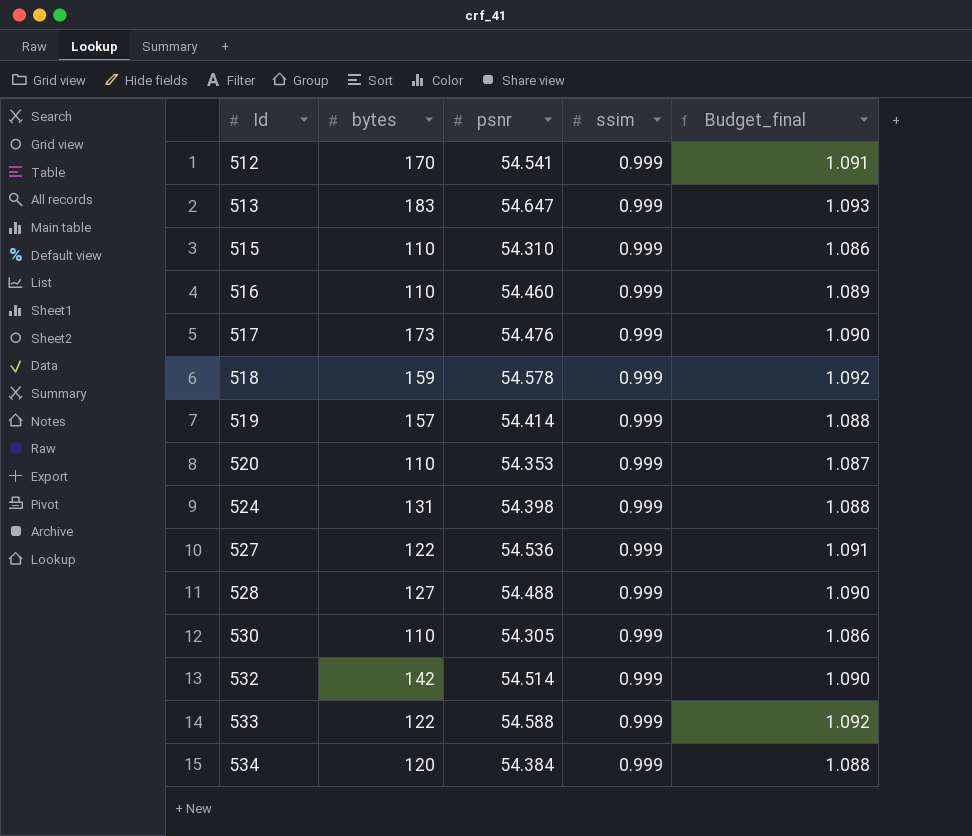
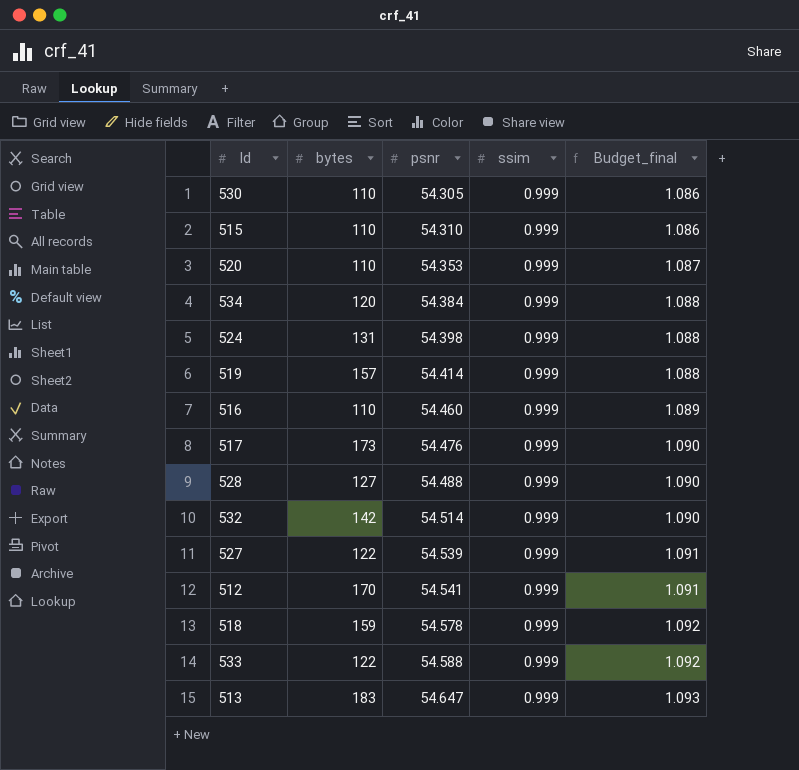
row order: Id ascending -> psnr ascending
527 | psnr: 54.536 -> 54.539

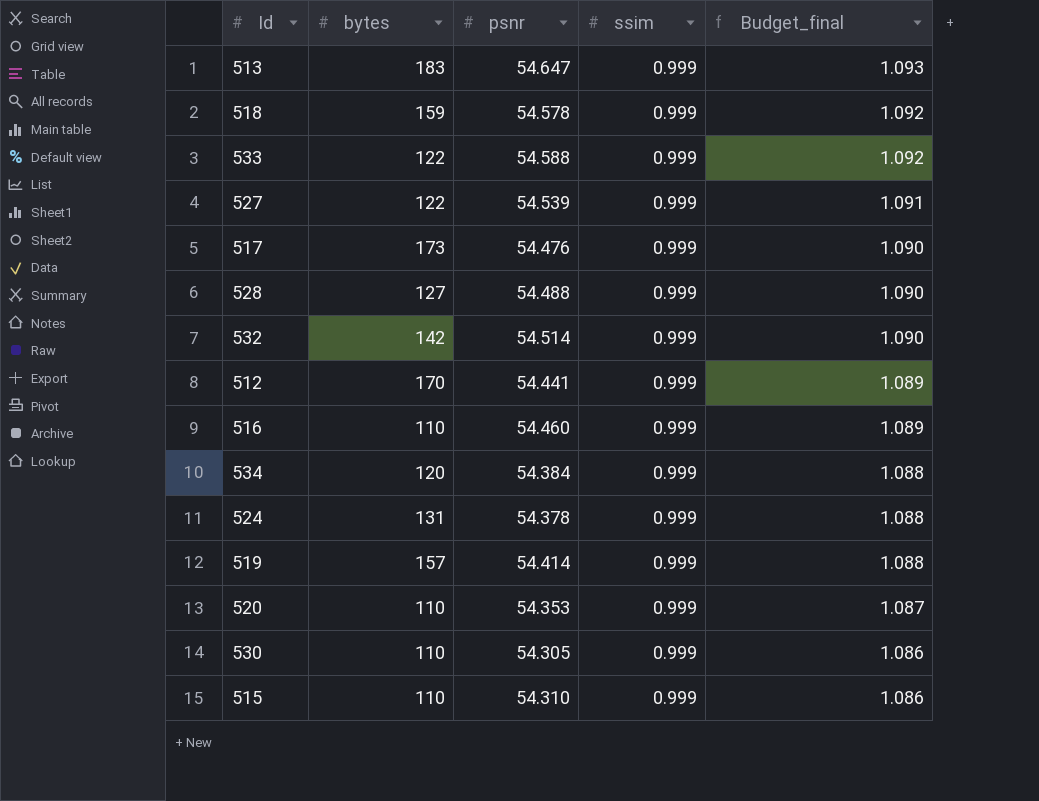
row order: psnr ascending -> Budget_final descending
512 | psnr: 54.541 -> 54.441
512 | Budget_final: 1.091 -> 1.089
524 | psnr: 54.398 -> 54.378

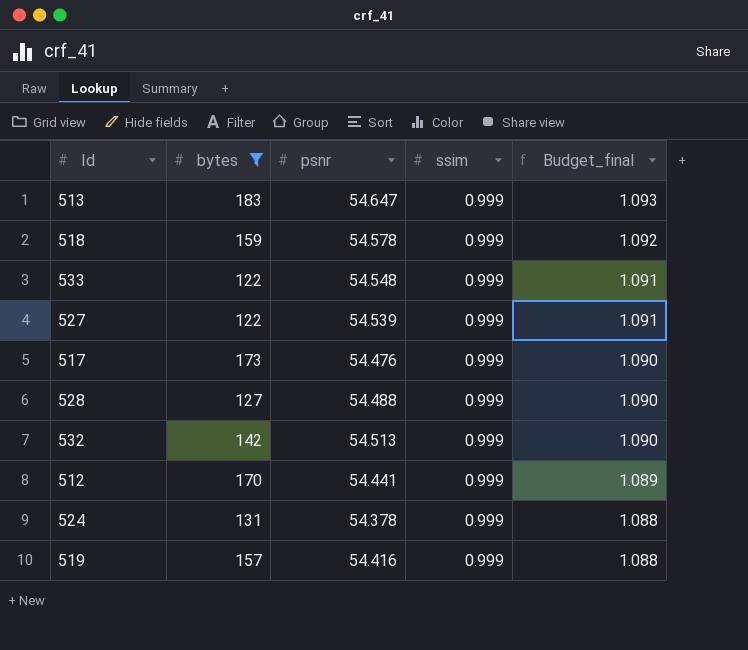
filter: none -> bytes >= 122
533 | psnr: 54.588 -> 54.548
533 | Budget_final: 1.092 -> 1.091
532 | psnr: 54.514 -> 54.513
519 | psnr: 54.414 -> 54.416

